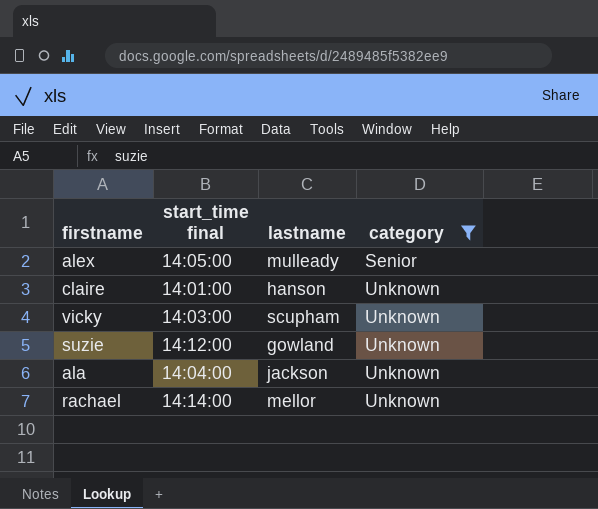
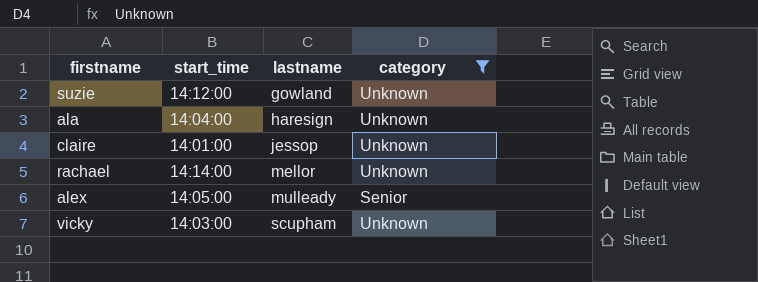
row order: category ascending -> lastname ascending
column name: start_time final -> start_time
ala | lastname: jackson -> haresign
claire | lastname: hanson -> jessop

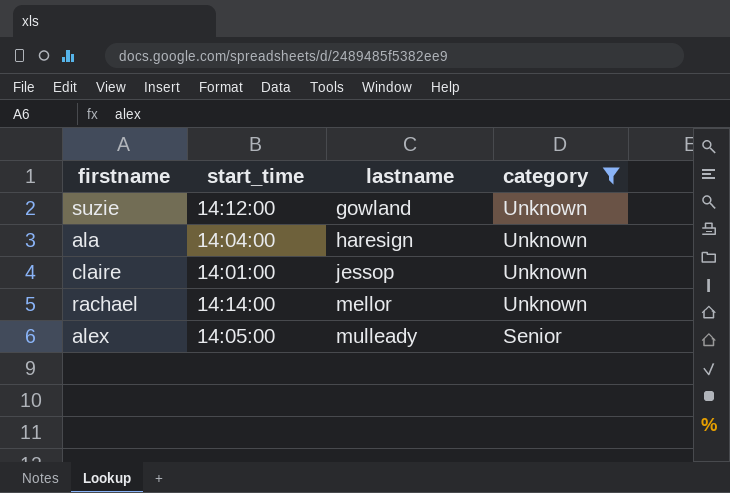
row vicky: 14:03:00 | scupham | Unknown -> none

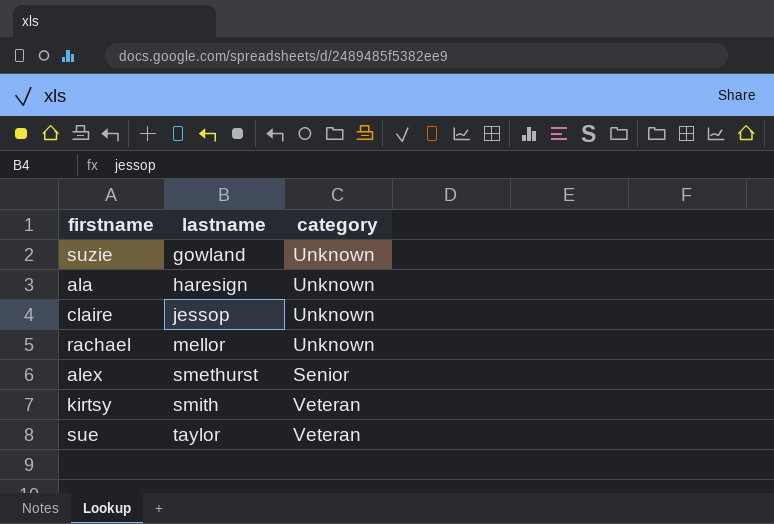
filter: category != Veteran -> none
column start_time | position: 2 -> none
alex | lastname: mulleady -> smethurst

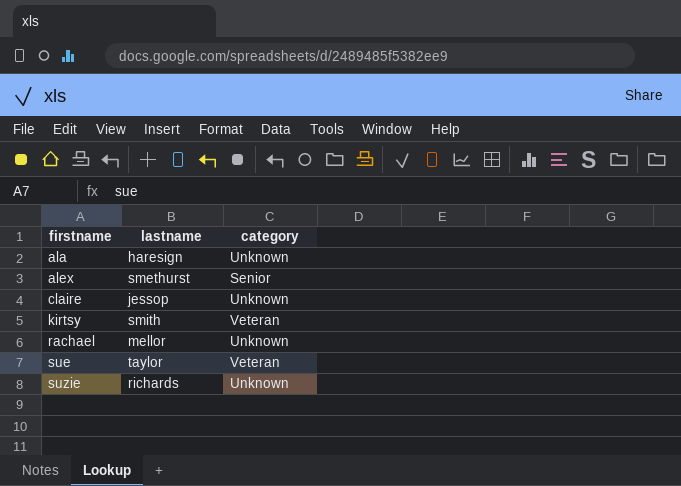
row order: lastname ascending -> firstname ascending
suzie | lastname: gowland -> richards

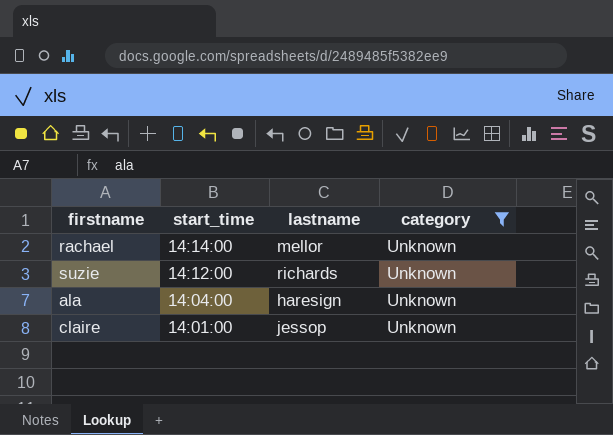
filter: none -> category = Unknown
row order: firstname ascending -> start_time descending
column start_time | position: none -> 2

